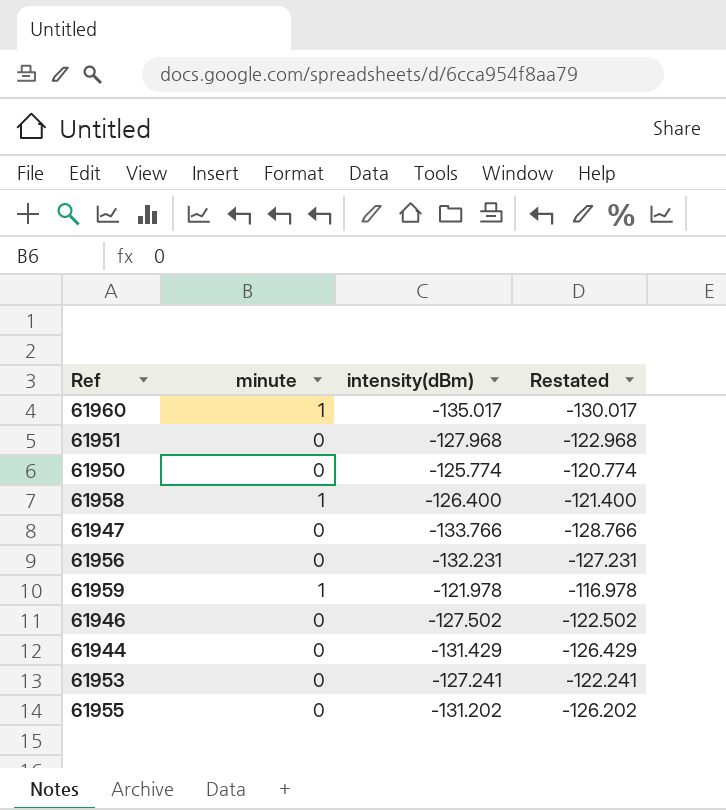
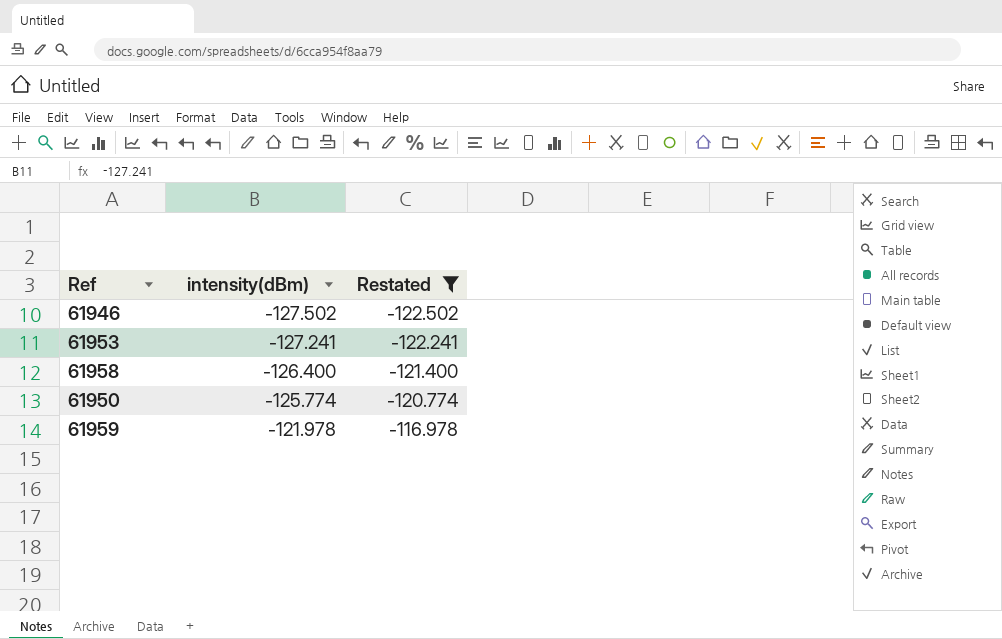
filter: none -> Restated >= -122.502
row order: none -> intensity(dBm) ascending
column minute | position: 2 -> none

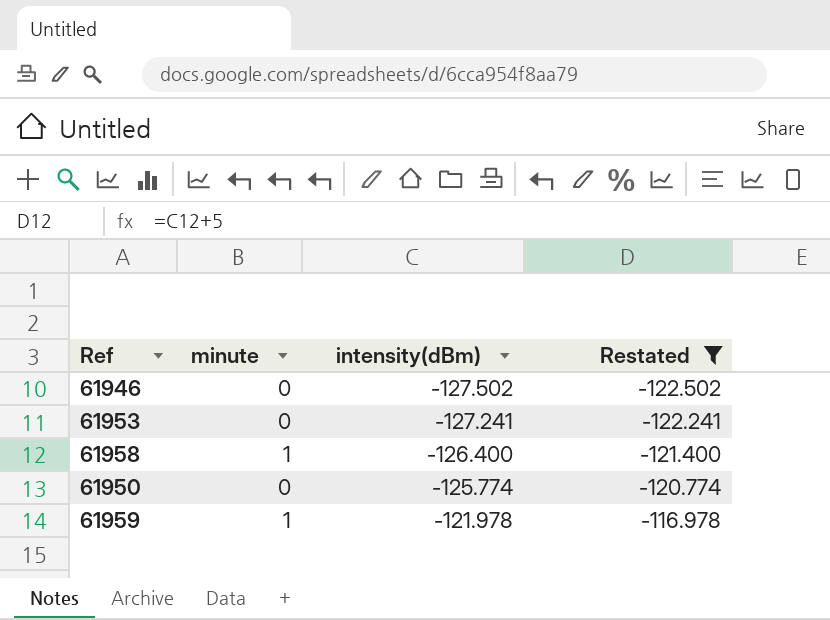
column minute | position: none -> 2

